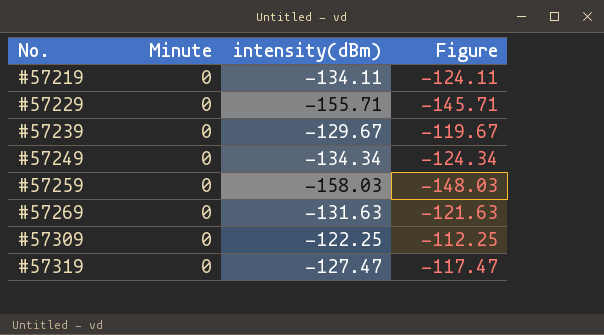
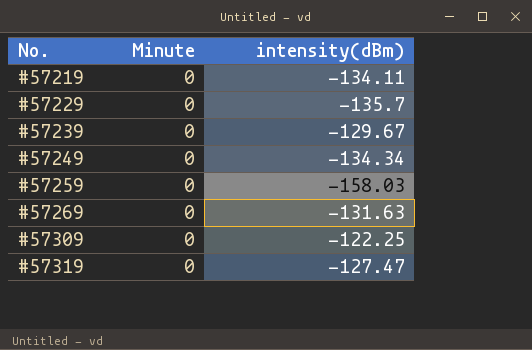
column Figure | formula: [intensity(dBm)] + 10 -> none
#57229 | intensity(dBm): -155.71 -> -135.7

